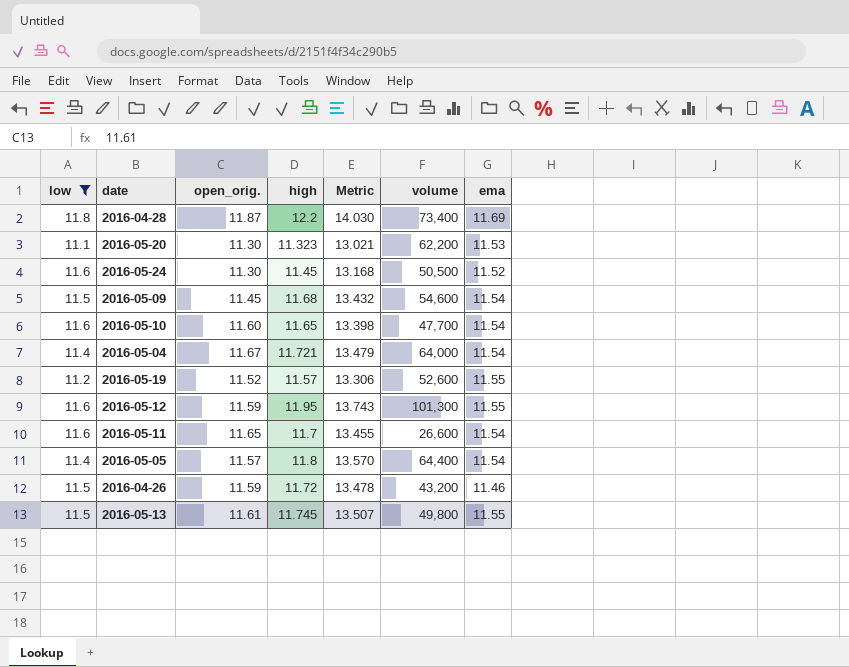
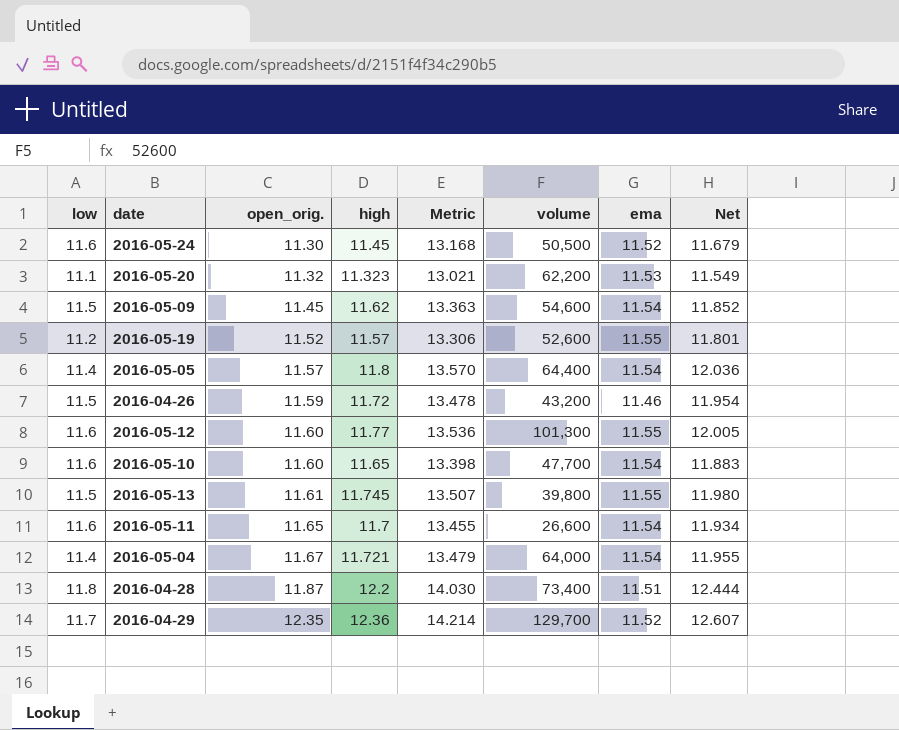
filter: low != 11.7 -> none
row order: none -> open_orig. ascending
column Net | formula: none -> [high] * 1.02
2016-05-20 | open_orig.: 11.30 -> 11.32
2016-05-09 | high: 11.68 -> 11.62
2016-05-09 | Metric: 13.432 -> 13.363
2016-05-12 | open_orig.: 11.59 -> 11.60
2016-05-12 | high: 11.95 -> 11.77
2016-05-12 | Metric: 13.743 -> 13.536
2016-05-13 | volume: 49,800 -> 39,800
2016-04-28 | ema: 11.69 -> 11.51

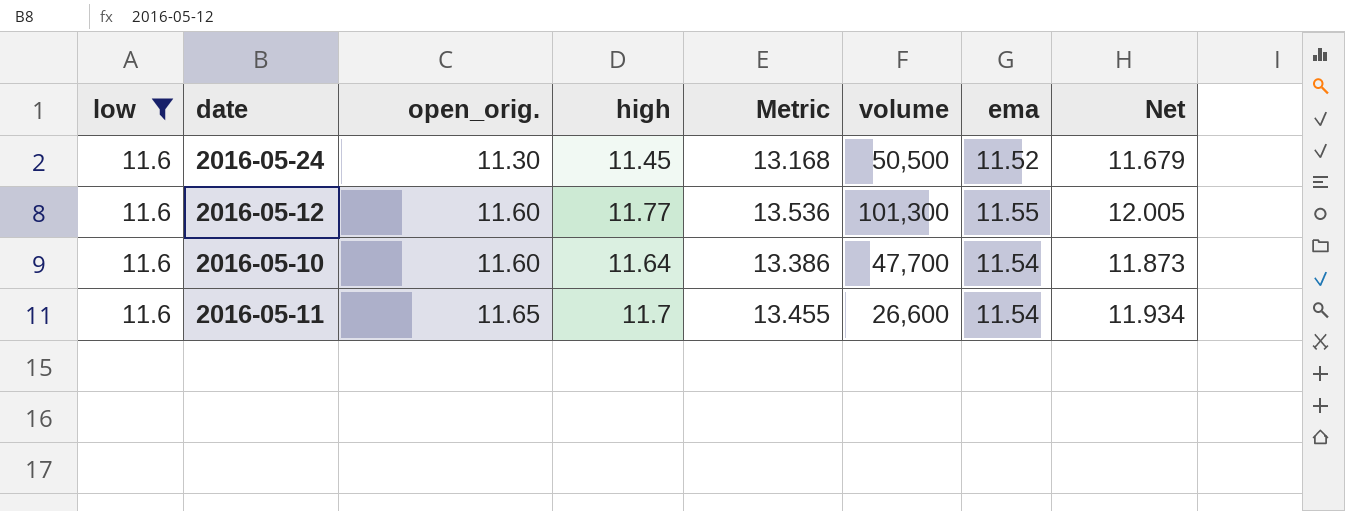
filter: none -> low = 11.6
2016-05-10 | high: 11.65 -> 11.64
2016-05-10 | Metric: 13.398 -> 13.386
2016-05-10 | Net: 11.883 -> 11.873

